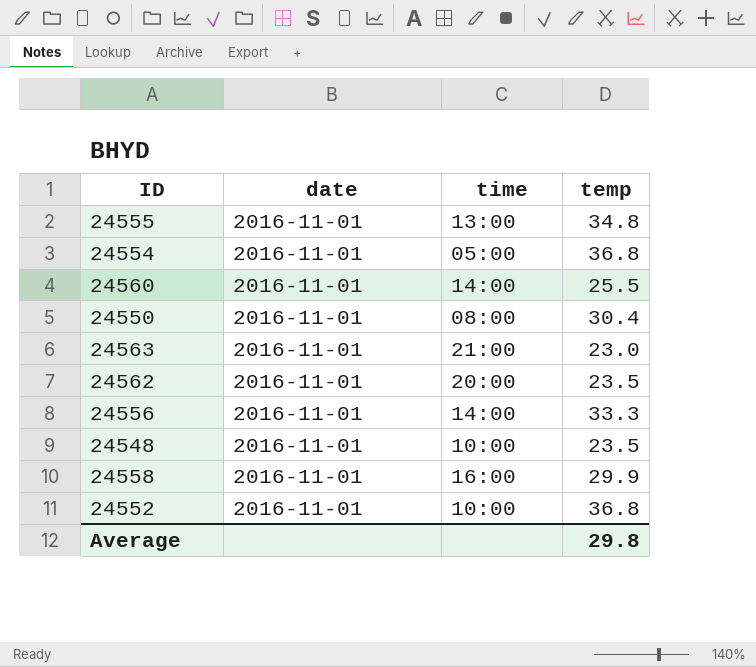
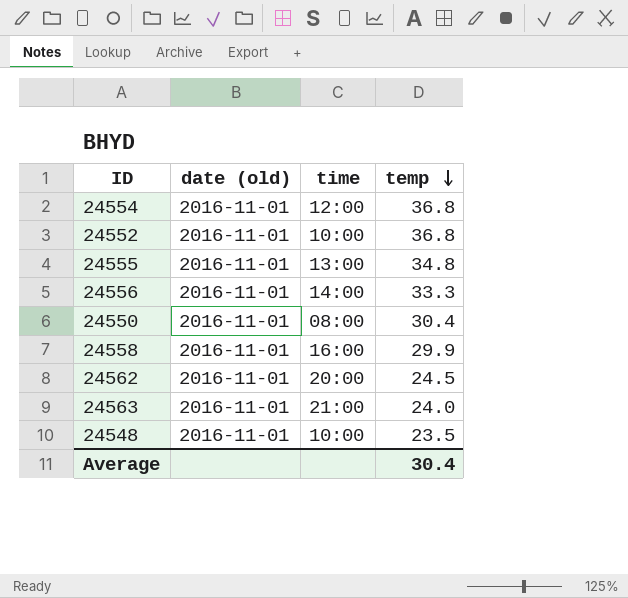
row order: none -> temp descending
column name: date -> date (old)
row 24560: 2016-11-01 | 14:00 | 25.5 -> none
24554 | time: 05:00 -> 12:00
24562 | temp: 23.5 -> 24.5
24563 | temp: 23.0 -> 24.0
Average | temp: 29.8 -> 30.4

